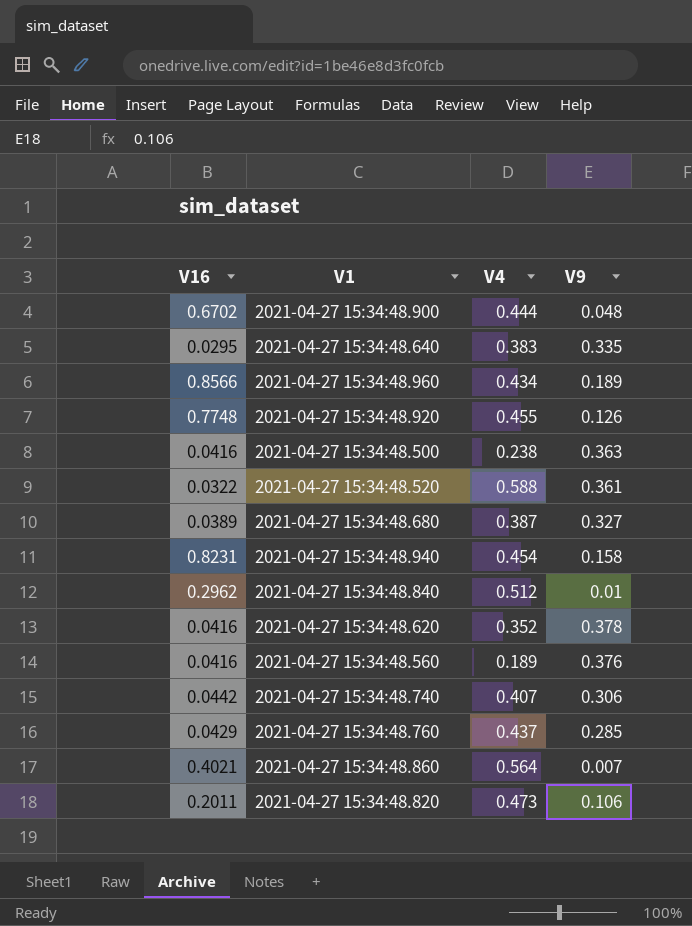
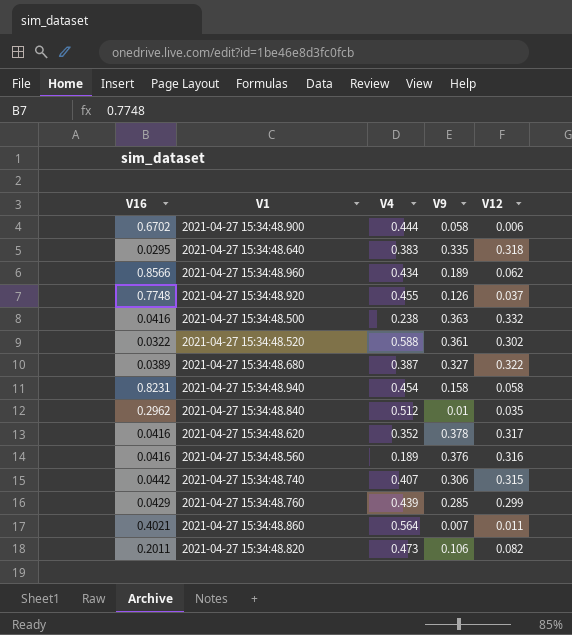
column V12 | position: none -> 5
2021-04-27 15:34:48.900 | V9: 0.048 -> 0.058
2021-04-27 15:34:48.760 | V4: 0.437 -> 0.439

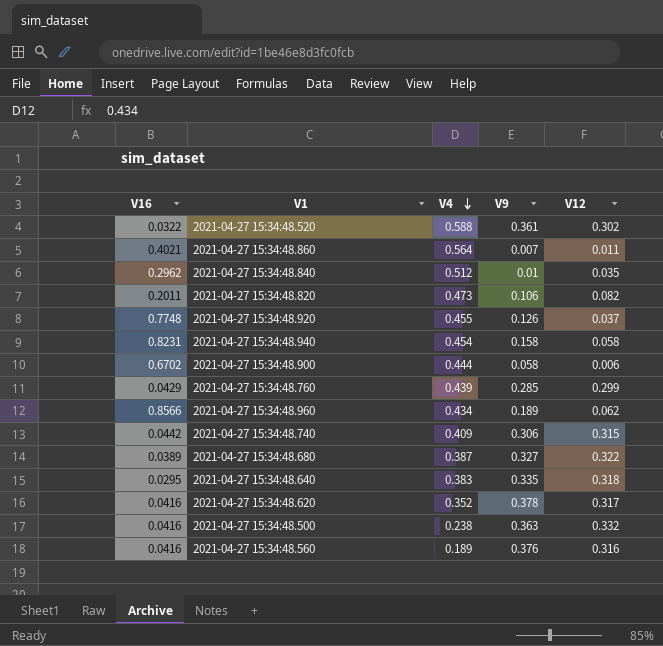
row order: none -> V4 descending
2021-04-27 15:34:48.740 | V4: 0.407 -> 0.409

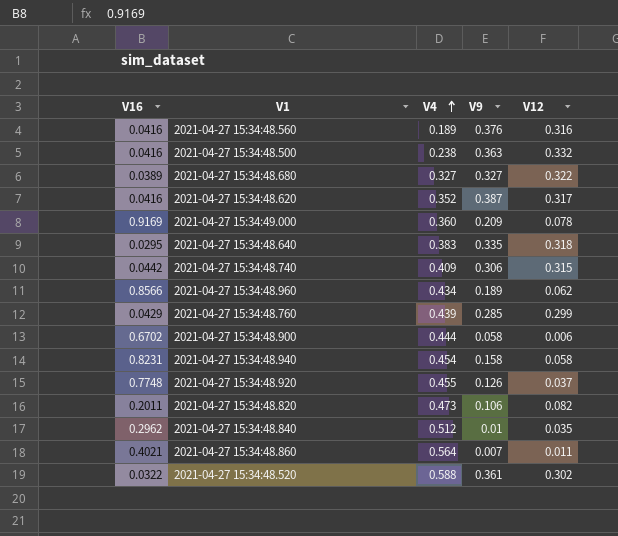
row order: V4 descending -> V4 ascending
2021-04-27 15:34:48.680 | V4: 0.387 -> 0.327
2021-04-27 15:34:48.620 | V9: 0.378 -> 0.387
row 2021-04-27 15:34:49.000: none -> 0.9169 | 0.360 | 0.209 | 0.078

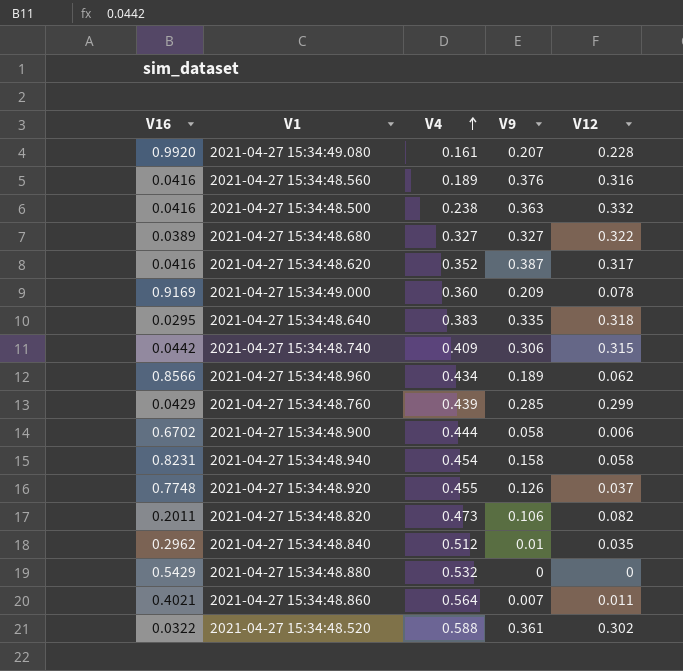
row 2021-04-27 15:34:49.080: none -> 0.9920 | 0.161 | 0.207 | 0.228
row 2021-04-27 15:34:48.880: none -> 0.5429 | 0.532 | 0 | 0

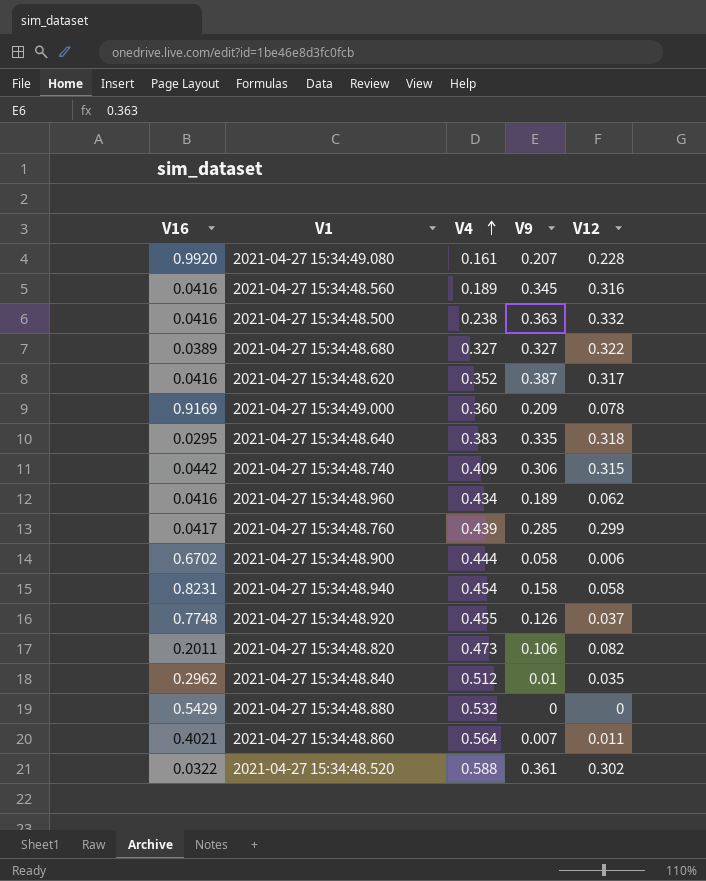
2021-04-27 15:34:48.560 | V9: 0.376 -> 0.345
2021-04-27 15:34:48.960 | V16: 0.8566 -> 0.0416
2021-04-27 15:34:48.760 | V16: 0.0429 -> 0.0417

